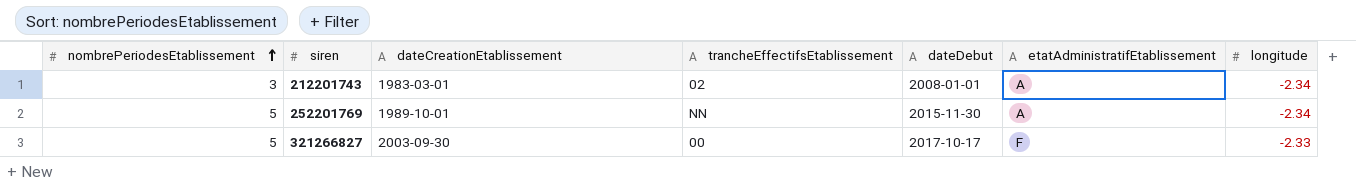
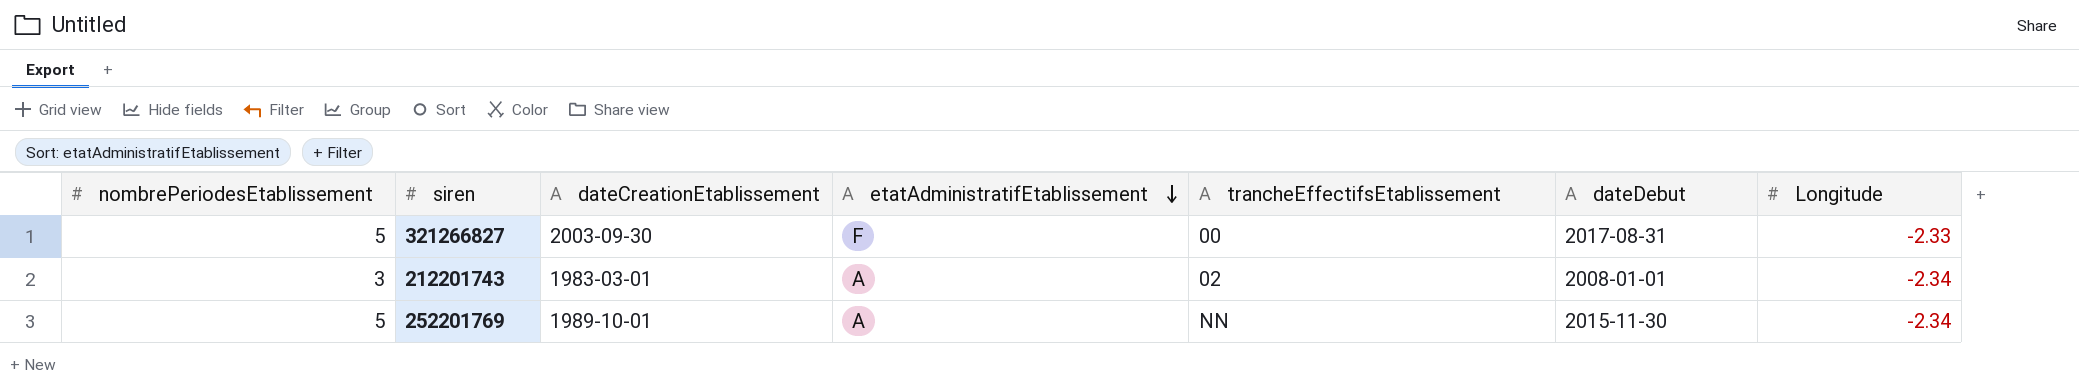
row order: nombrePeriodesEtablissement ascending -> etatAdministratifEtablissement descending
column etatAdministratifEtablissement | position: 6 -> 4
column name: longitude -> Longitude
321266827 | dateDebut: 2017-10-17 -> 2017-08-31

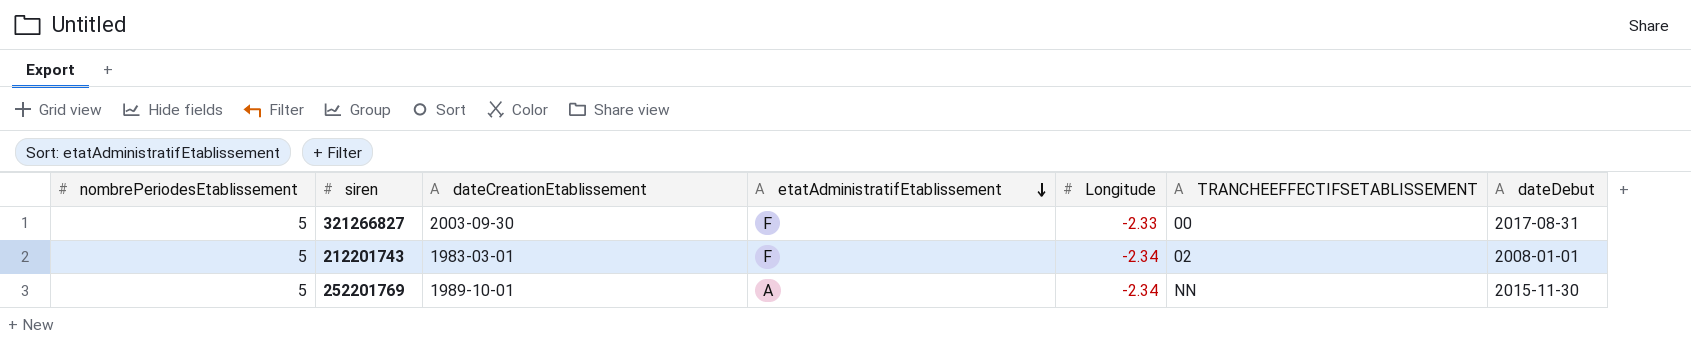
column Longitude | position: 7 -> 5
column name: trancheEffectifsEtablissement -> TRANCHEEFFECTIFSETABLISSEMENT
212201743 | nombrePeriodesEtablissement: 3 -> 5
212201743 | etatAdministratifEtablissement: A -> F

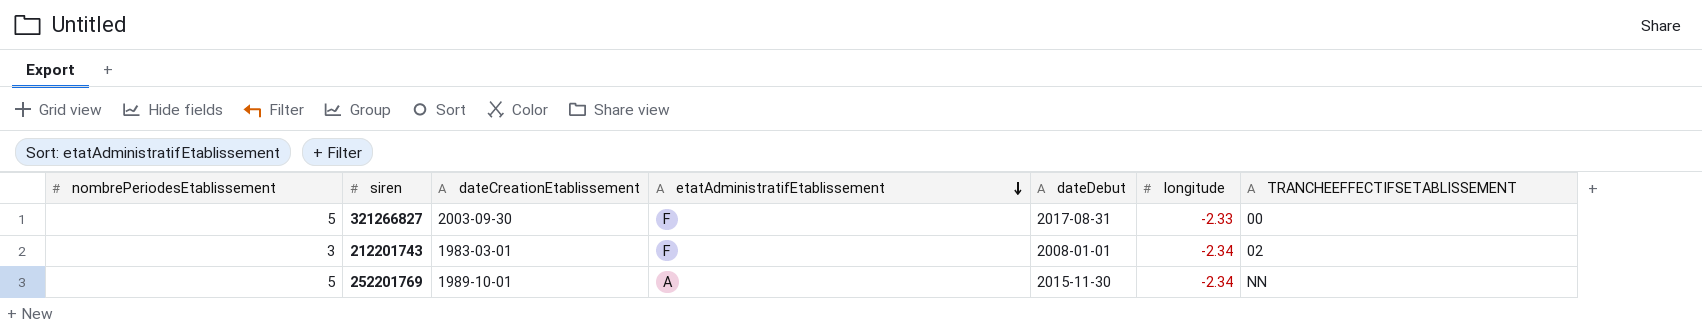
column dateDebut | position: 7 -> 5
column name: Longitude -> longitude
212201743 | nombrePeriodesEtablissement: 5 -> 3

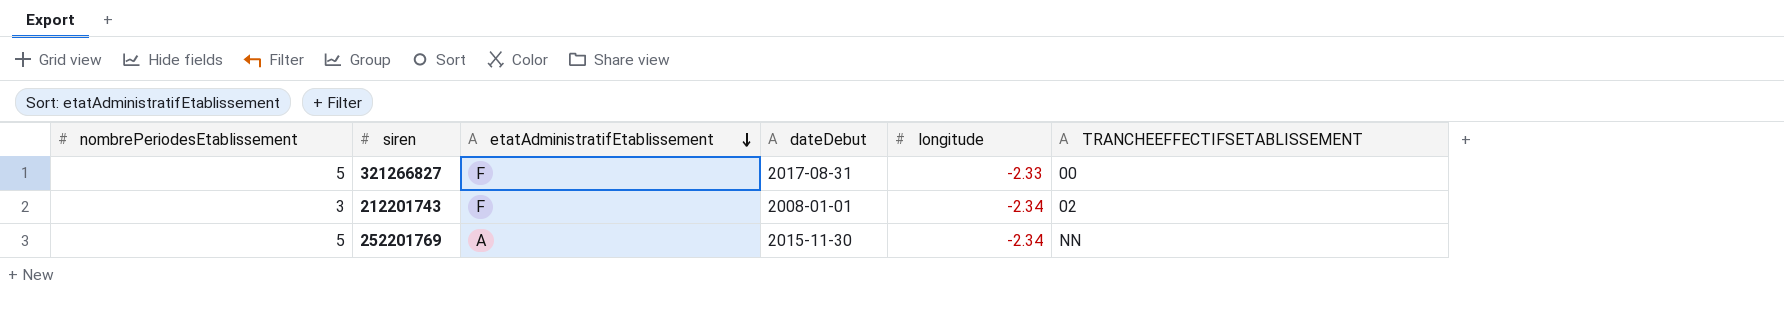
column dateCreationEtablissement | position: 3 -> none

